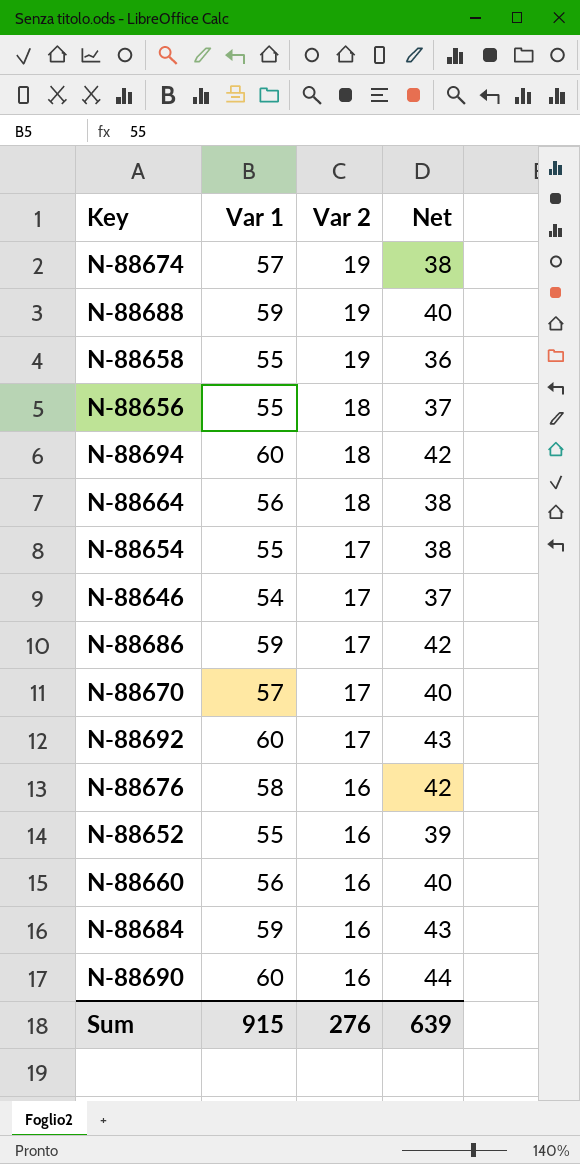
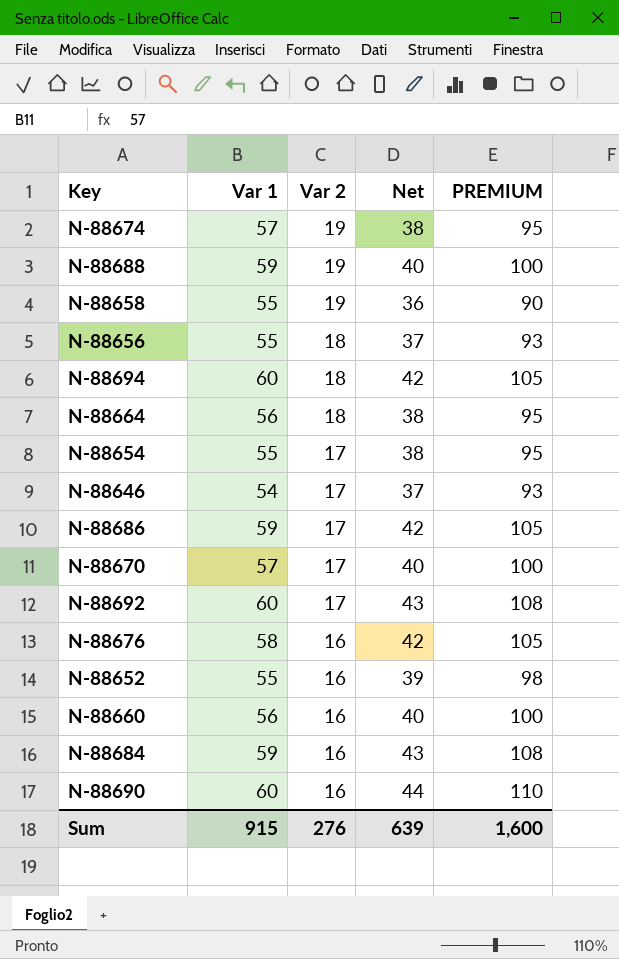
column PREMIUM | formula: none -> [Net] * 2.5

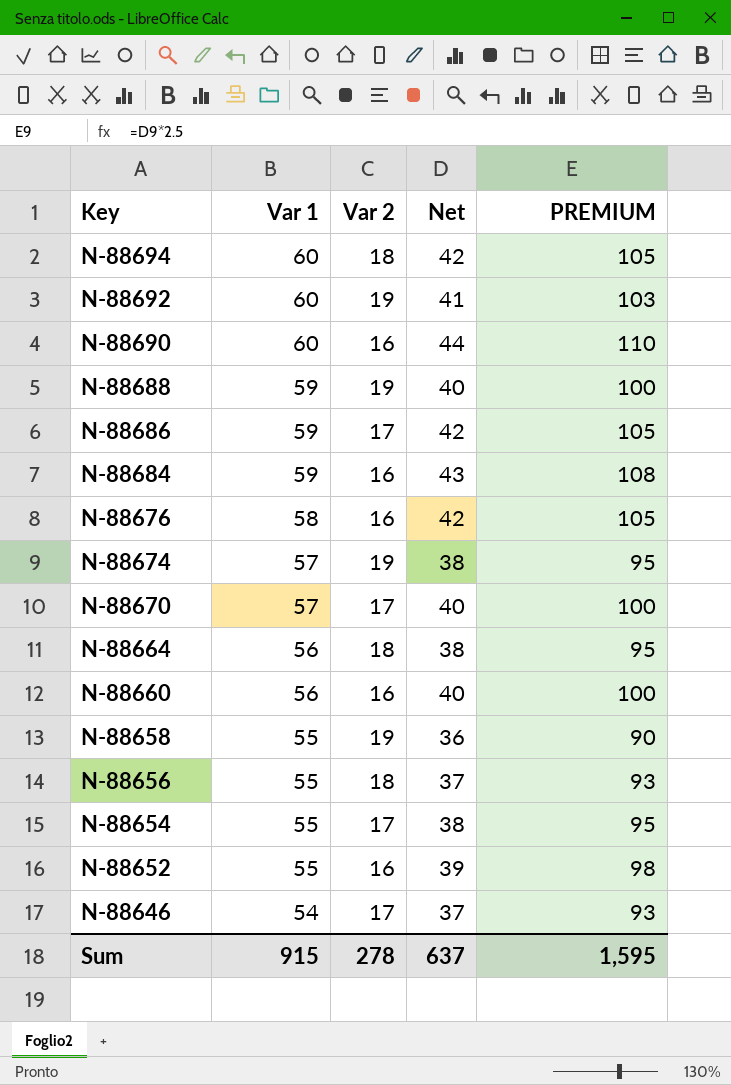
row order: Var 2 descending -> Key descending
N-88692 | Var 2: 17 -> 19
N-88692 | Net: 43 -> 41
N-88692 | PREMIUM: 108 -> 103
Sum | Var 2: 276 -> 278
Sum | Net: 639 -> 637
Sum | PREMIUM: 1,600 -> 1,595

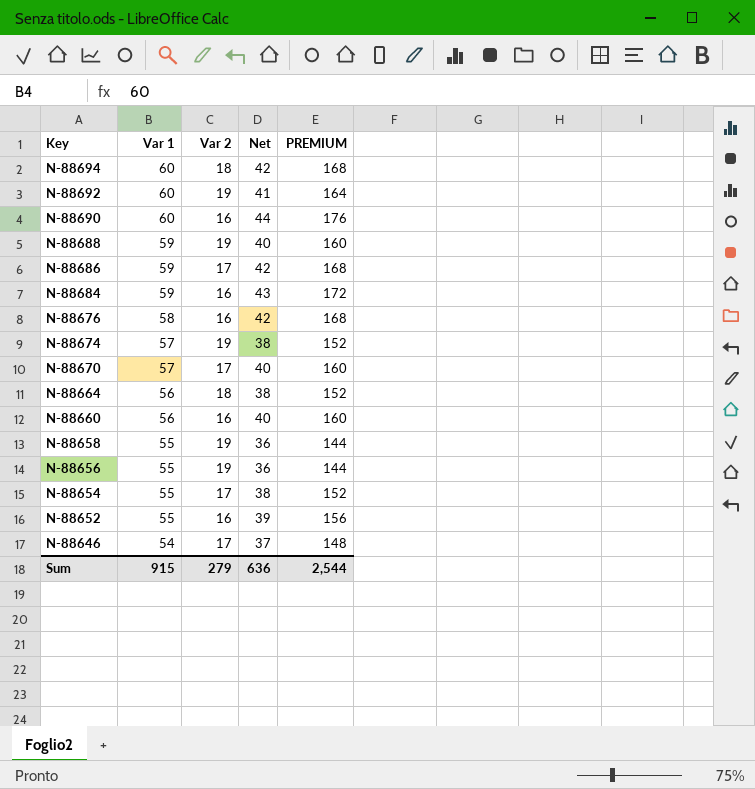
column PREMIUM | formula: [Net] * 2.5 -> [Net] * 4
N-88656 | Var 2: 18 -> 19
N-88656 | Net: 37 -> 36
Sum | Var 2: 278 -> 279
Sum | Net: 637 -> 636
Sum | PREMIUM: 1,595 -> 2,544

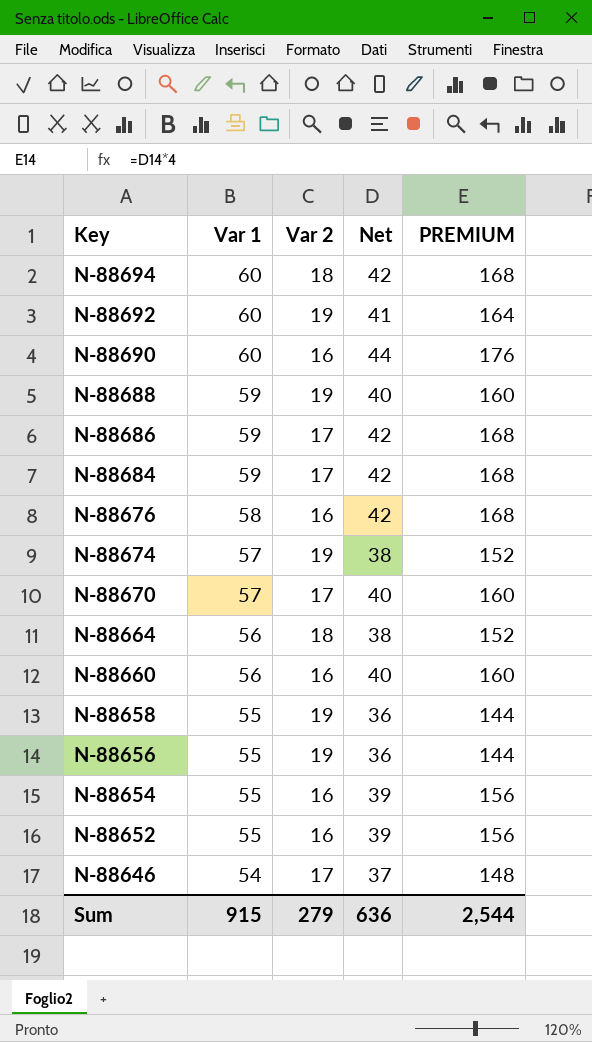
N-88684 | Var 2: 16 -> 17
N-88684 | Net: 43 -> 42
N-88684 | PREMIUM: 172 -> 168
N-88654 | Var 2: 17 -> 16
N-88654 | Net: 38 -> 39
N-88654 | PREMIUM: 152 -> 156

